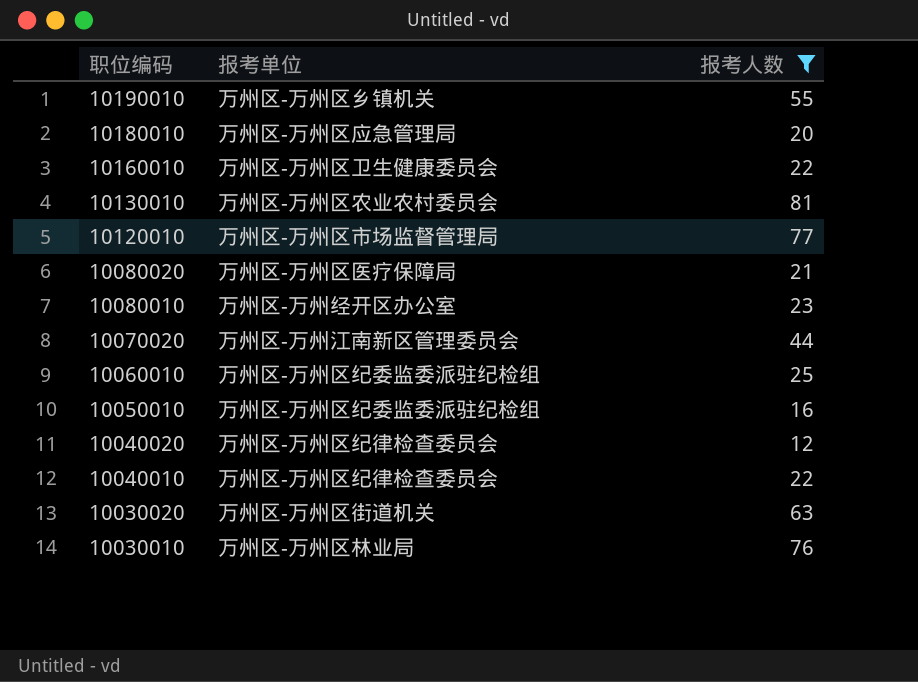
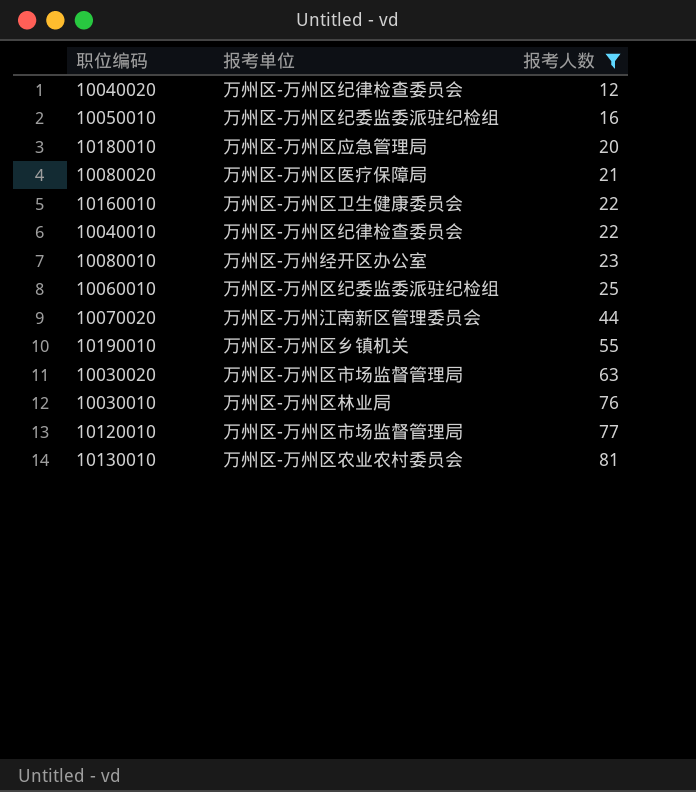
row order: 职位编码 descending -> 报考人数 ascending
10030020 | 报考单位: 万州区-万州区街道机关 -> 万州区-万州区市场监督管理局

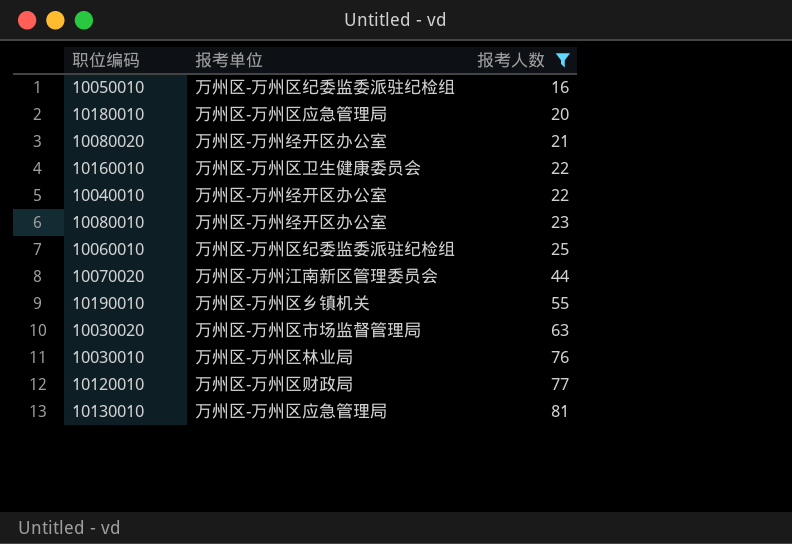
row 10040020: 万州区-万州区纪律检查委员会 | 12 -> none
10080020 | 报考单位: 万州区-万州区医疗保障局 -> 万州区-万州经开区办公室
10040010 | 报考单位: 万州区-万州区纪律检查委员会 -> 万州区-万州经开区办公室
10120010 | 报考单位: 万州区-万州区市场监督管理局 -> 万州区-万州区财政局
10130010 | 报考单位: 万州区-万州区农业农村委员会 -> 万州区-万州区应急管理局

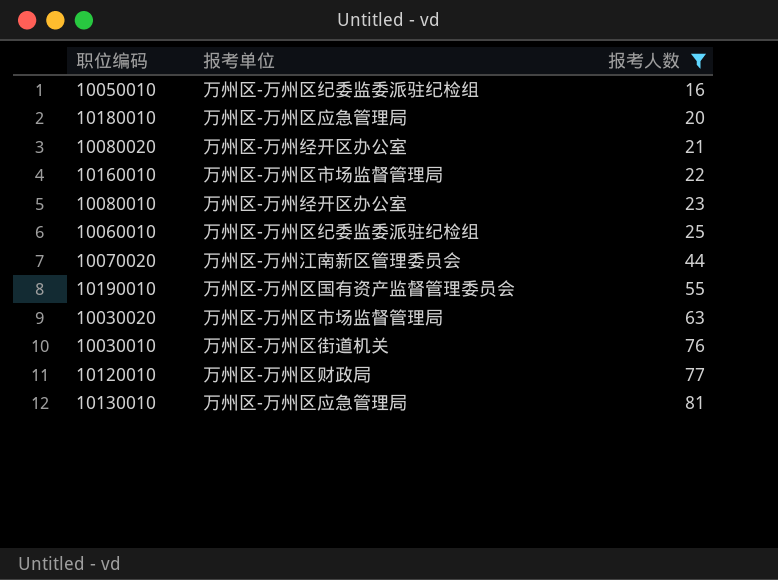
row 10040010: 万州区-万州经开区办公室 | 22 -> none
10160010 | 报考单位: 万州区-万州区卫生健康委员会 -> 万州区-万州区市场监督管理局
10190010 | 报考单位: 万州区-万州区乡镇机关 -> 万州区-万州区国有资产监督管理委员会
10030010 | 报考单位: 万州区-万州区林业局 -> 万州区-万州区街道机关

